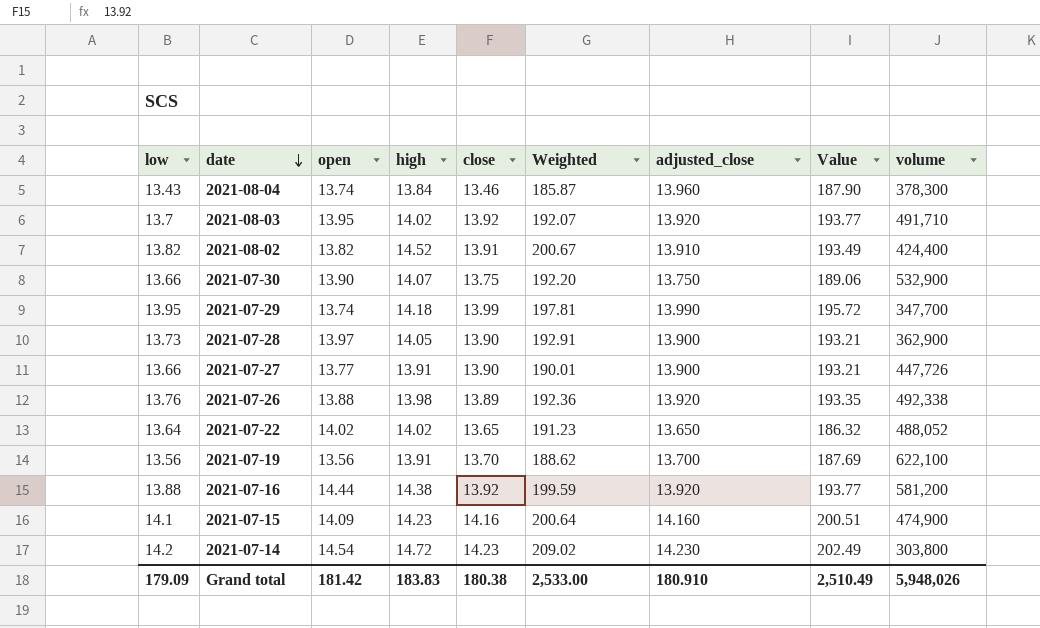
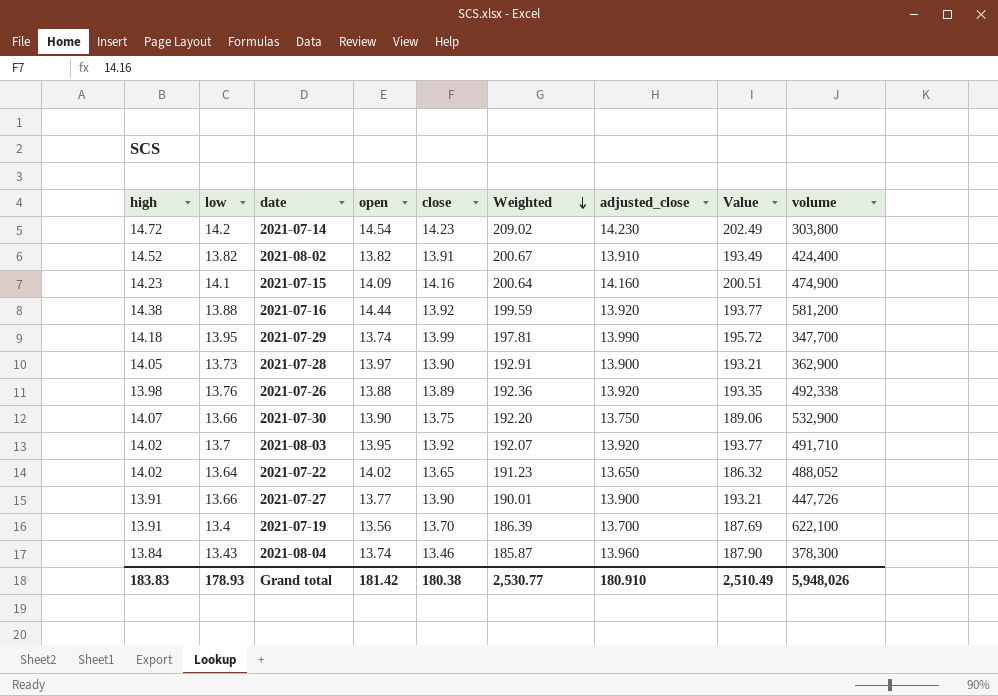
row order: date descending -> Weighted descending
column high | position: 4 -> 1
2021-07-19 | low: 13.56 -> 13.4
2021-07-19 | Weighted: 188.62 -> 186.39
Grand total | low: 179.09 -> 178.93
Grand total | Weighted: 2,533.00 -> 2,530.77

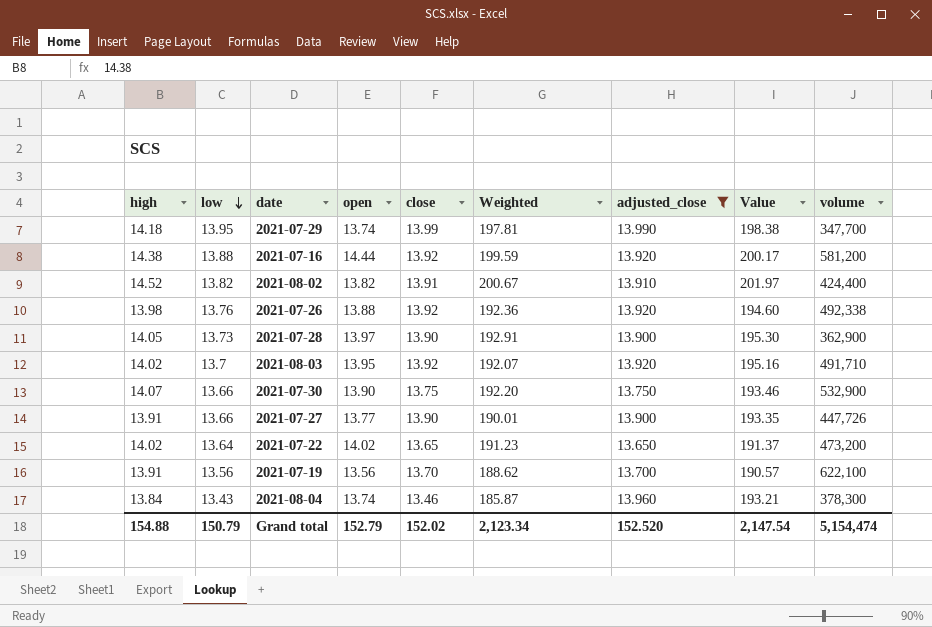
filter: none -> adjusted_close <= 13.990
row order: Weighted descending -> low descending
column Value | formula: [close] * [adjusted_close] -> [high] * [adjusted_close]
2021-07-26 | close: 13.89 -> 13.92
2021-07-22 | volume: 488,052 -> 473,200
2021-07-19 | low: 13.4 -> 13.56
2021-07-19 | Weighted: 186.39 -> 188.62
Grand total | high: 183.83 -> 154.88
Grand total | low: 178.93 -> 150.79
Grand total | open: 181.42 -> 152.79
Grand total | close: 180.38 -> 152.02
Grand total | Weighted: 2,530.77 -> 2,123.34
Grand total | adjusted_close: 180.910 -> 152.520
Grand total | Value: 2,510.49 -> 2,147.54
Grand total | volume: 5,948,026 -> 5,154,474

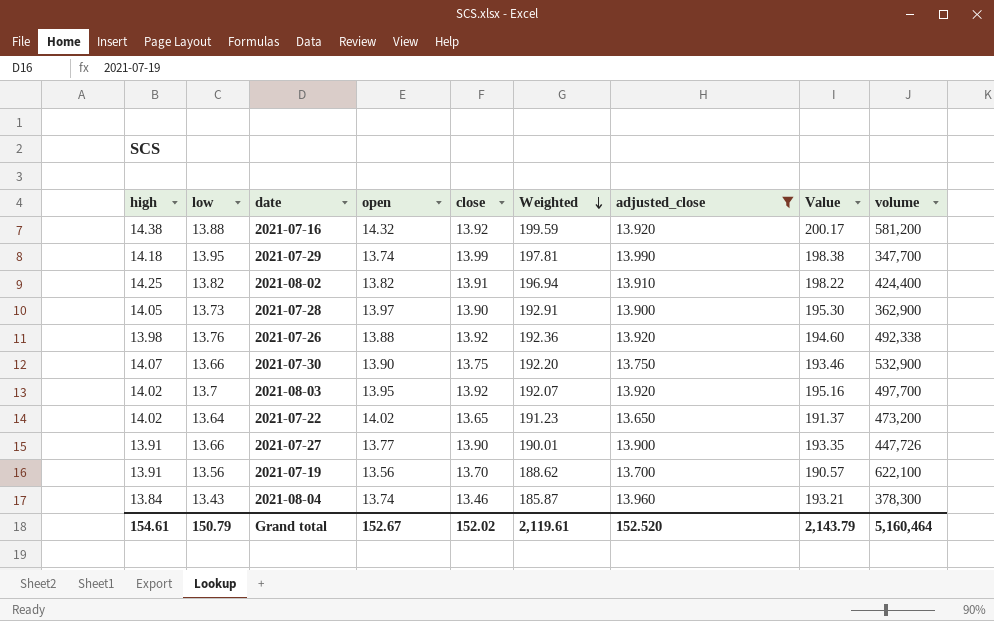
row order: low descending -> Weighted descending
2021-07-16 | open: 14.44 -> 14.32
2021-08-02 | high: 14.52 -> 14.25
2021-08-02 | Weighted: 200.67 -> 196.94
2021-08-02 | Value: 201.97 -> 198.22
2021-08-03 | volume: 491,710 -> 497,700
Grand total | high: 154.88 -> 154.61
Grand total | open: 152.79 -> 152.67
Grand total | Weighted: 2,123.34 -> 2,119.61
Grand total | Value: 2,147.54 -> 2,143.79
Grand total | volume: 5,154,474 -> 5,160,464

